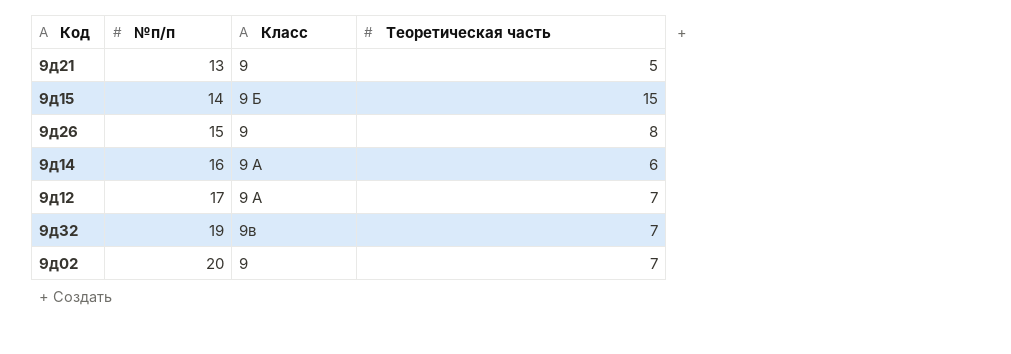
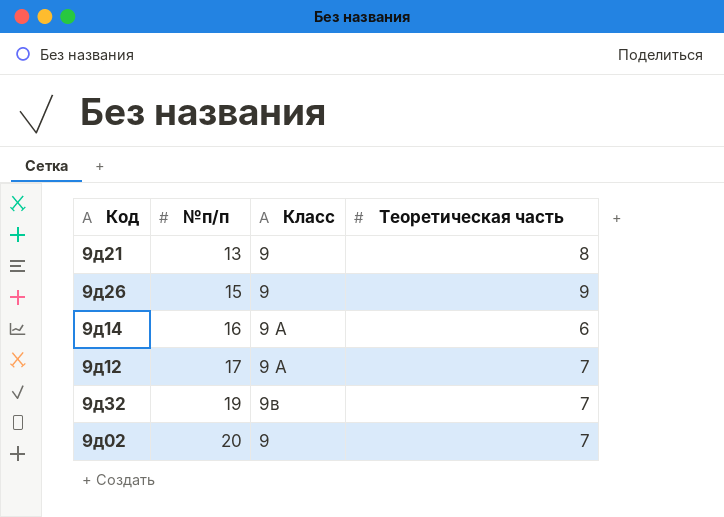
row 9д15: 14 | 9 Б | 15 -> none
9д21 | Теоретическая часть: 5 -> 8
9д26 | Теоретическая часть: 8 -> 9

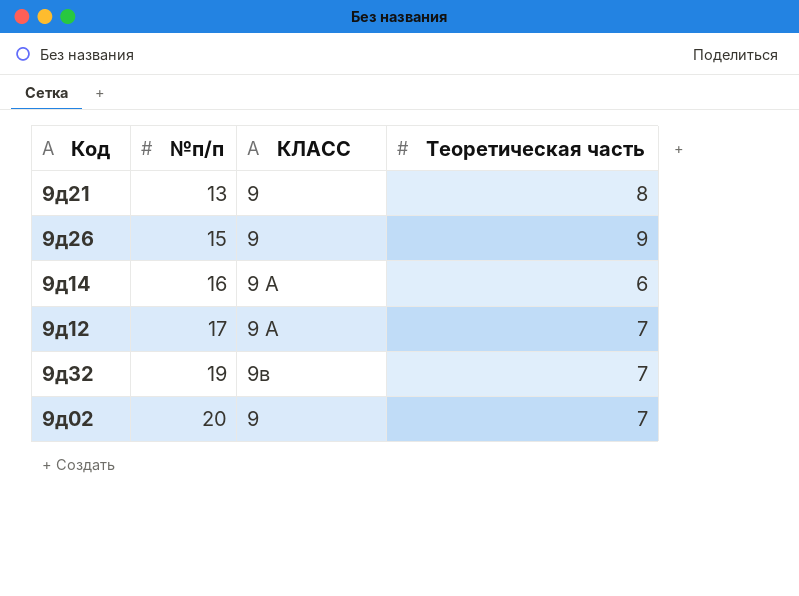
column name: Класс -> КЛАСС

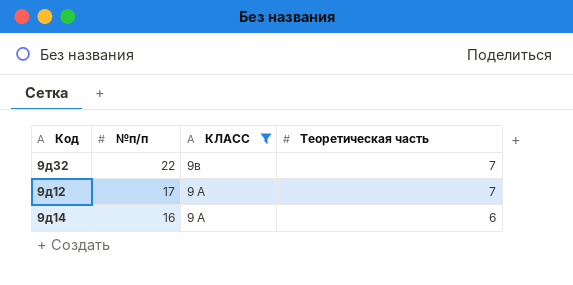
filter: none -> КЛАСС != 9
row order: №п/п ascending -> №п/п descending
9д32 | №п/п: 19 -> 22

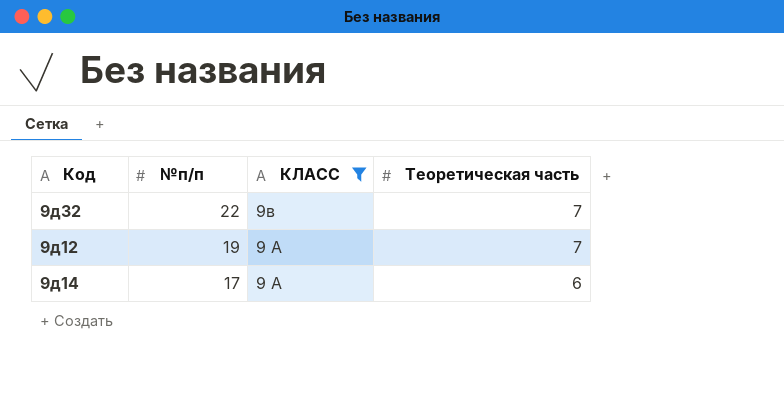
9д12 | №п/п: 17 -> 19
9д14 | №п/п: 16 -> 17

